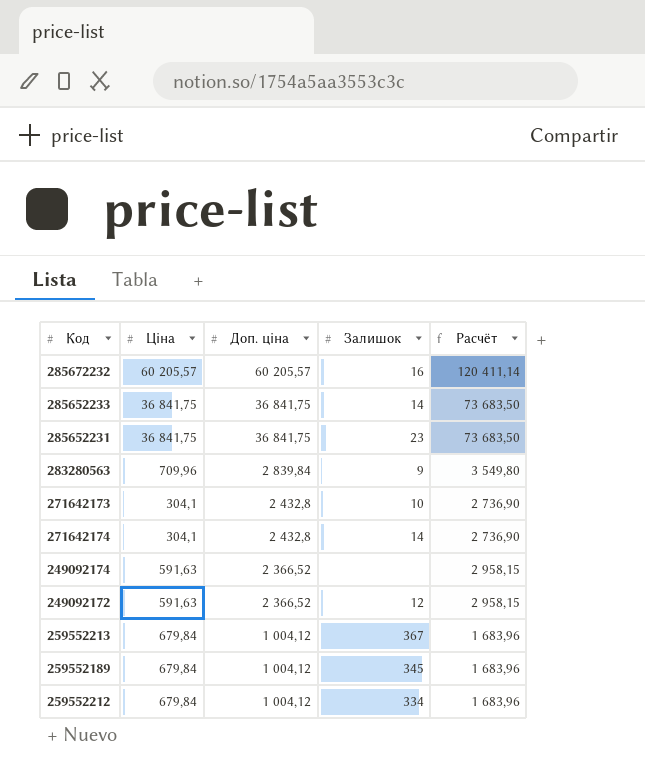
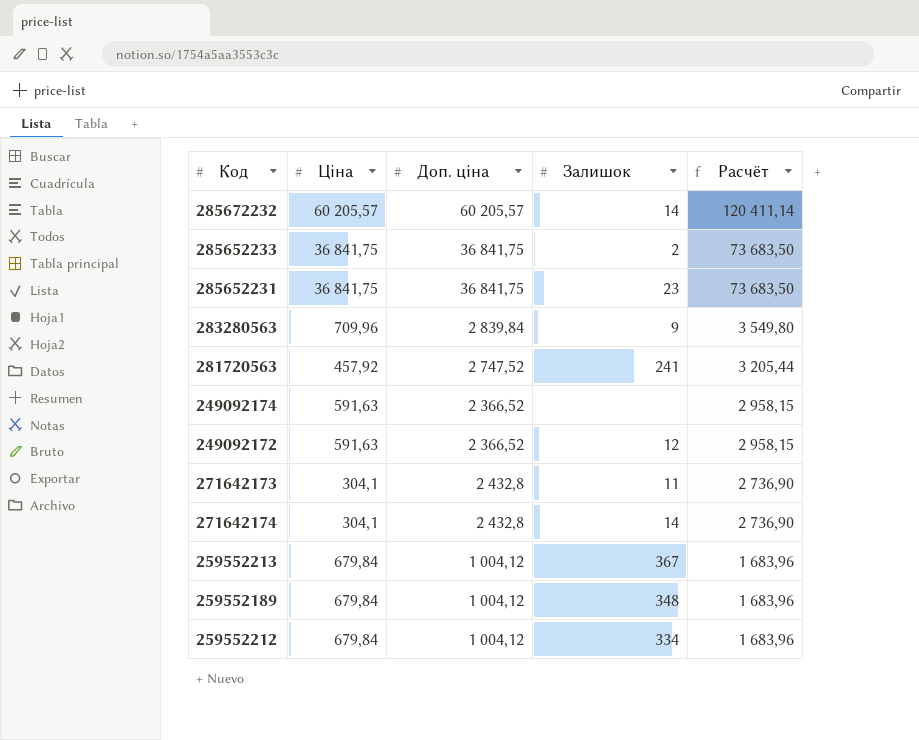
row order: Доп. ціна descending -> Расчёт descending
285672232 | Залишок: 16 -> 14
285652233 | Залишок: 14 -> 2
row 281720563: none -> 457,92 | 2 747,52 | 241 | 3 205,44
271642173 | Залишок: 10 -> 11
259552189 | Залишок: 345 -> 348

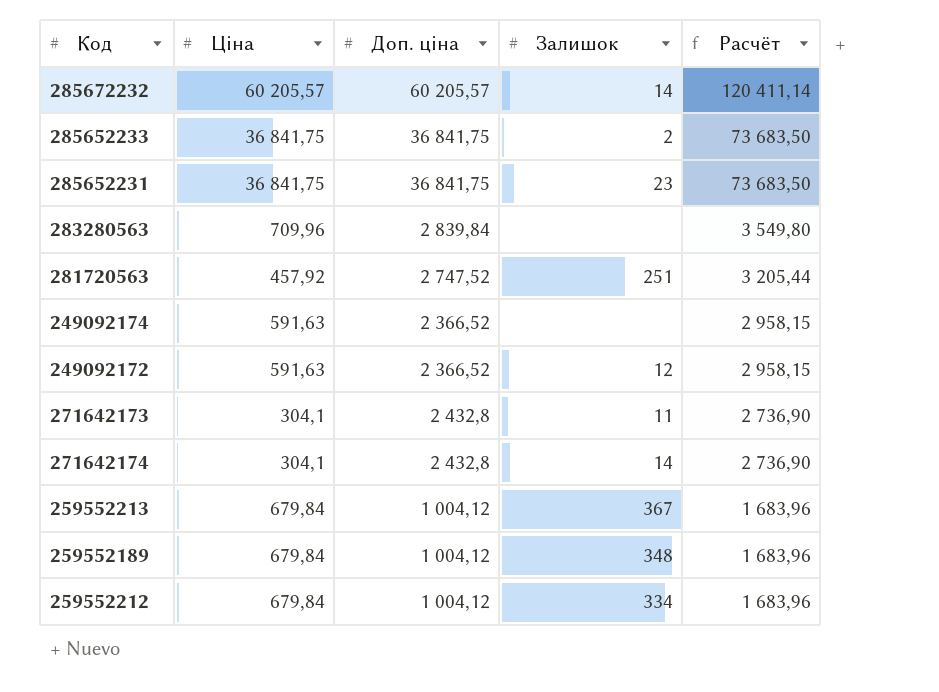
283280563 | Залишок: 9 -> none
281720563 | Залишок: 241 -> 251

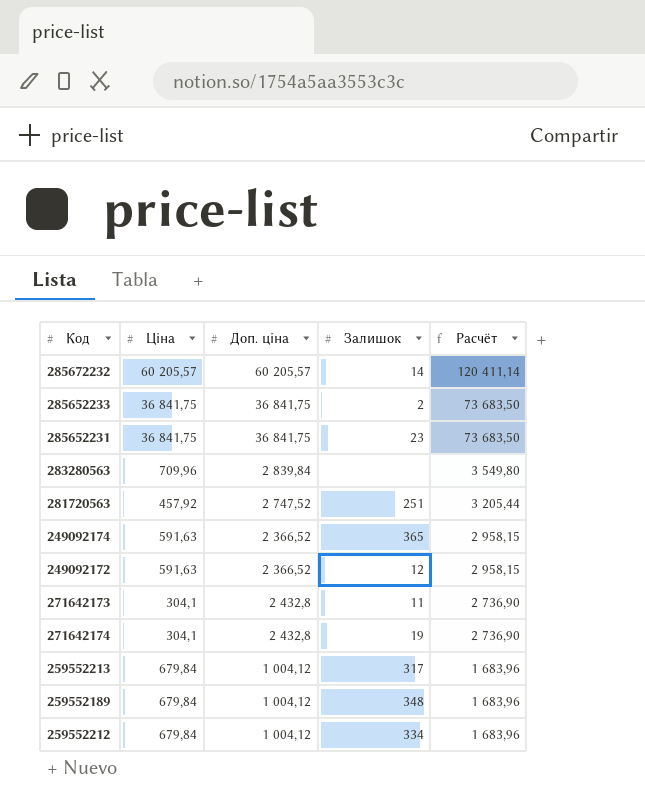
249092174 | Залишок: none -> 365
271642174 | Залишок: 14 -> 19
259552213 | Залишок: 367 -> 317

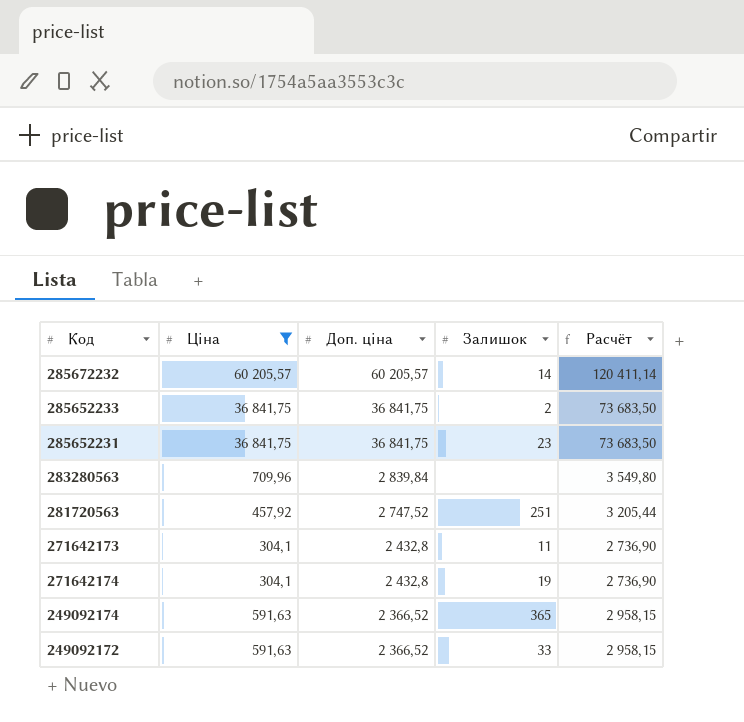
filter: none -> Ціна != 679,84
row order: Расчёт descending -> Доп. ціна descending
249092172 | Залишок: 12 -> 33

